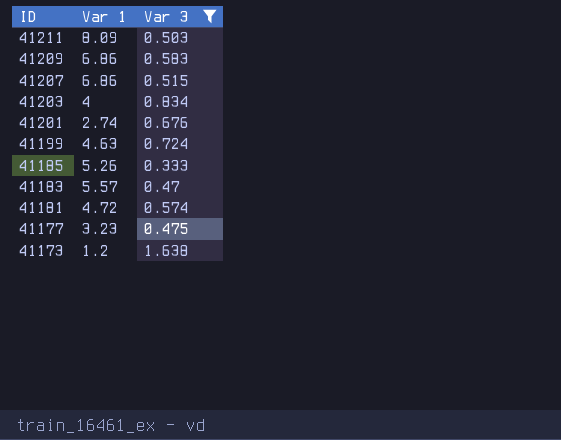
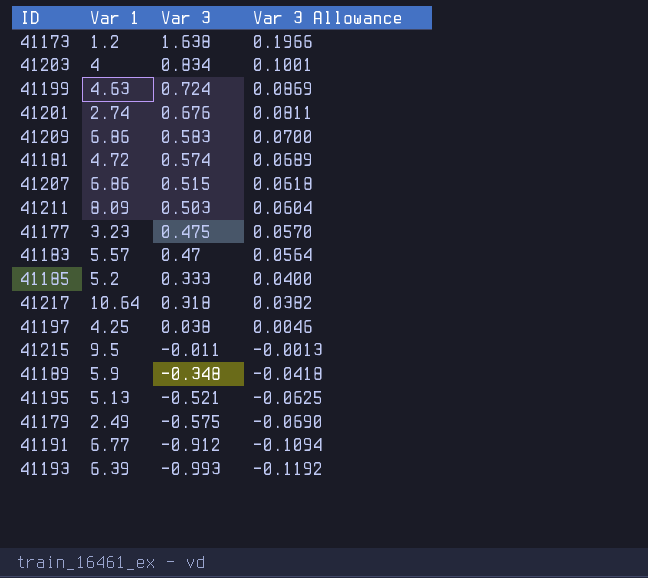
filter: Var 3 >= 0.333 -> none
row order: ID descending -> Var 3 descending
column Var 3 Allowance | formula: none -> [Var 3] * 0.12
41185 | Var 1: 5.26 -> 5.2

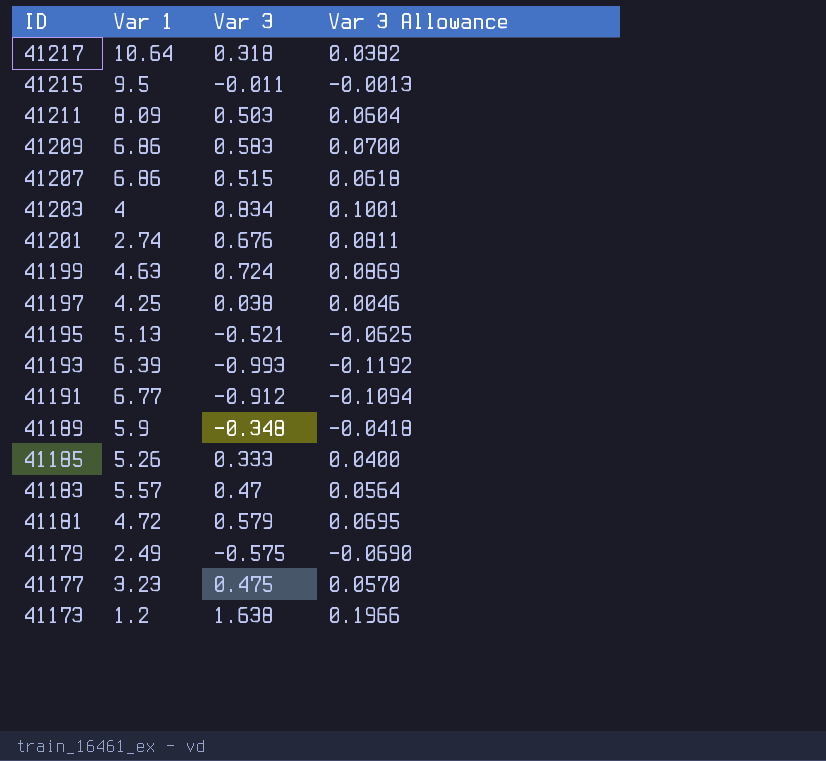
row order: Var 3 descending -> ID descending
41185 | Var 1: 5.2 -> 5.26
41181 | Var 3: 0.574 -> 0.579
41181 | Var 3 Allowance: 0.0689 -> 0.0695

